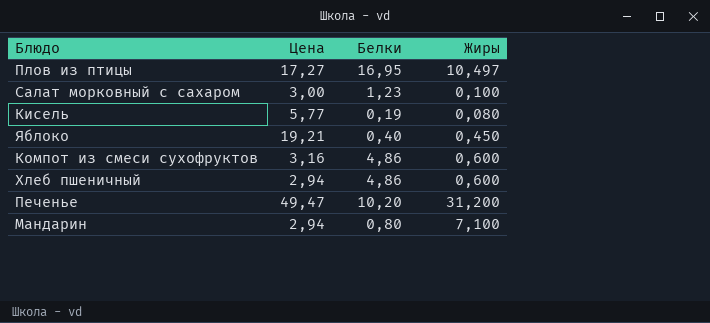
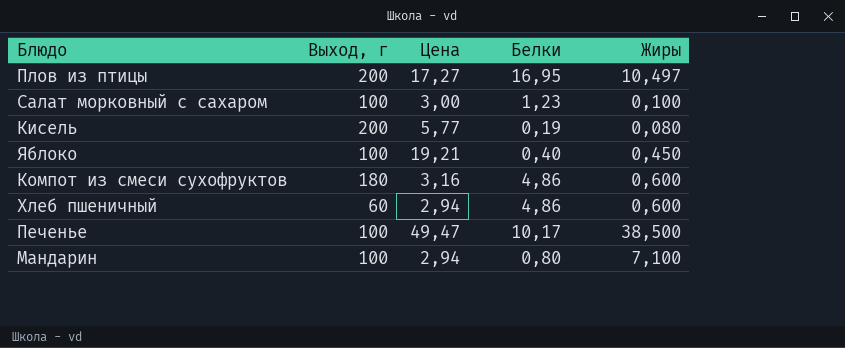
column Выход, г | position: none -> 2
Печенье | Белки: 10,20 -> 10,17
Печенье | Жиры: 31,200 -> 38,500

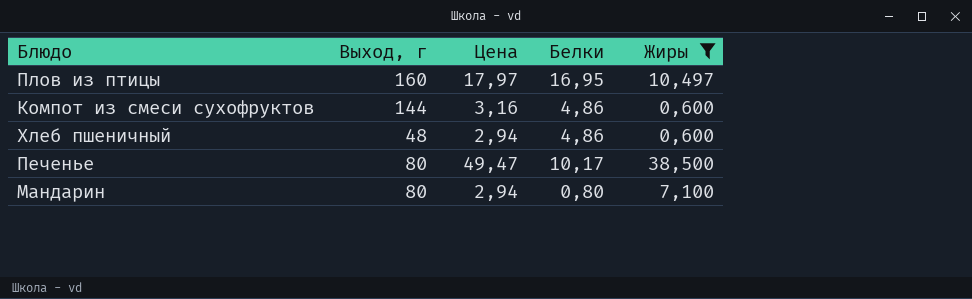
filter: none -> Жиры >= 0,600
Плов из птицы | Выход, г: 200 -> 160
Плов из птицы | Цена: 17,27 -> 17,97
Компот из смеси сухофруктов | Выход, г: 180 -> 144
Хлеб пшеничный | Выход, г: 60 -> 48
Печенье | Выход, г: 100 -> 80
Мандарин | Выход, г: 100 -> 80

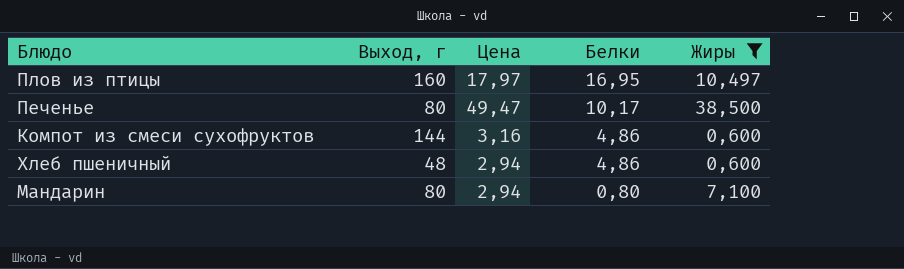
row order: none -> Белки descending

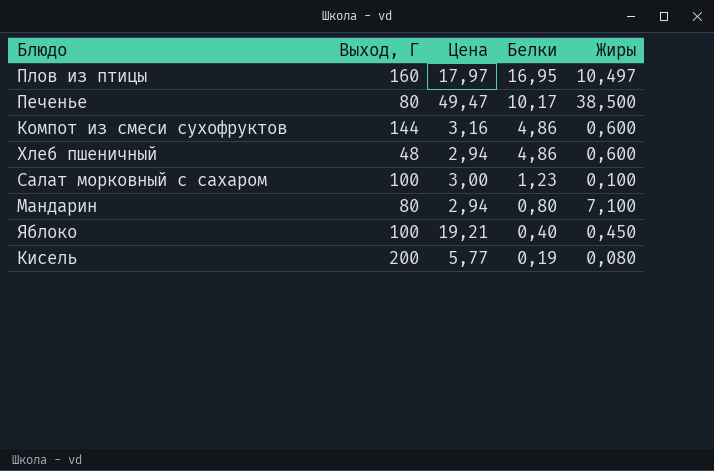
filter: Жиры >= 0,600 -> none
column name: Выход, г -> Выход, Г

